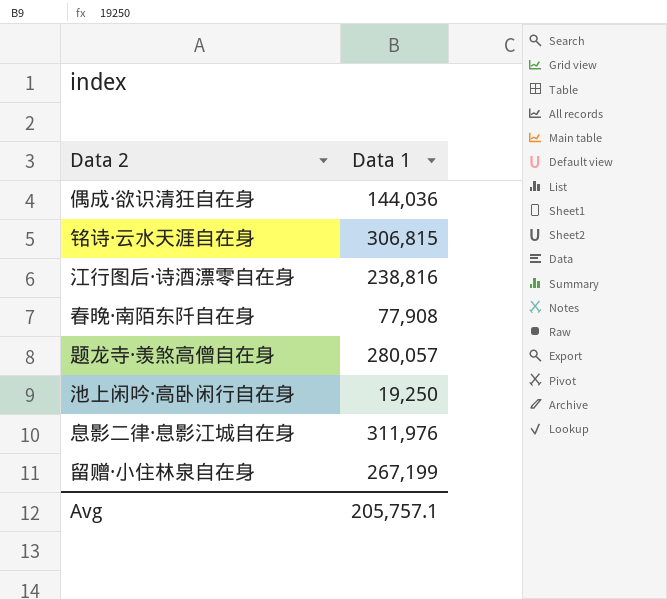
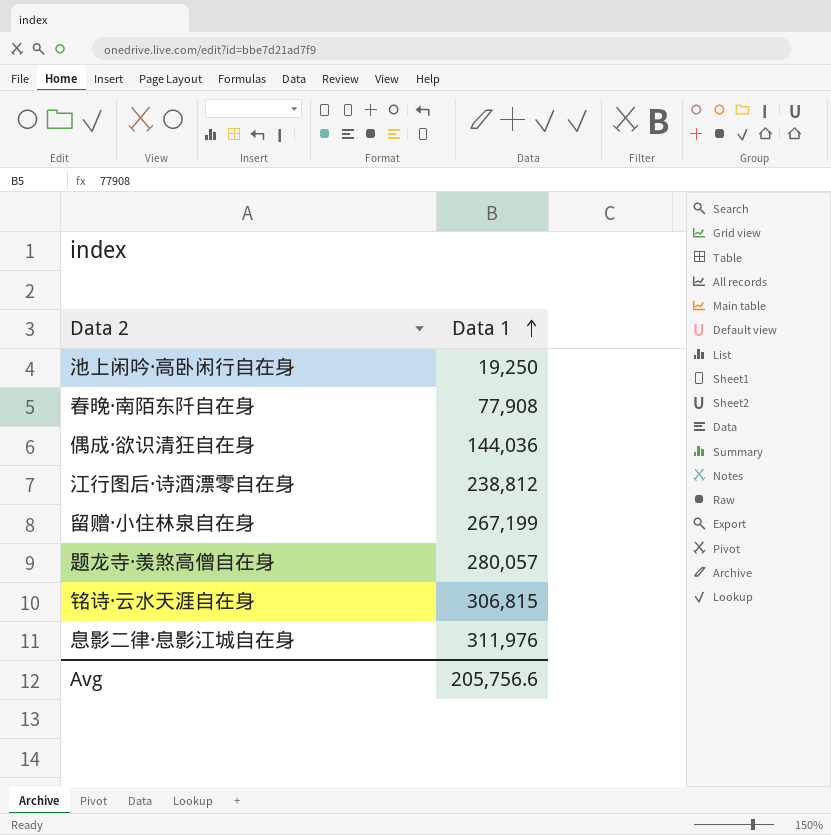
row order: none -> Data 1 ascending
江行图后·诗酒漂零自在身 | Data 1: 238,816 -> 238,812
Avg | Data 1: 205,757.1 -> 205,756.6

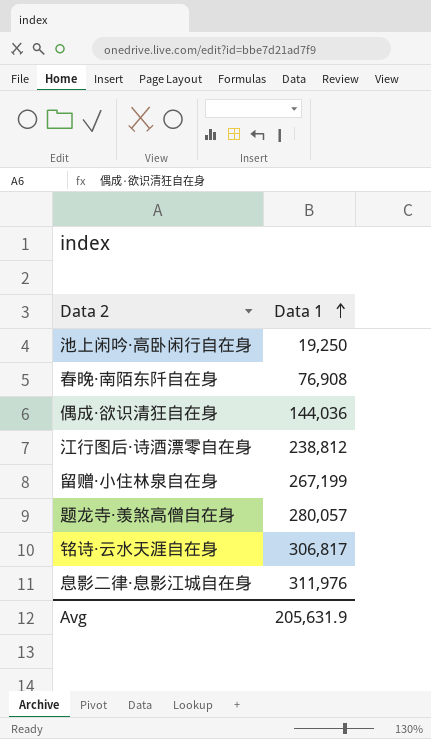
春晚·南陌东阡自在身 | Data 1: 77,908 -> 76,908
铭诗·云水天涯自在身 | Data 1: 306,815 -> 306,817
Avg | Data 1: 205,756.6 -> 205,631.9

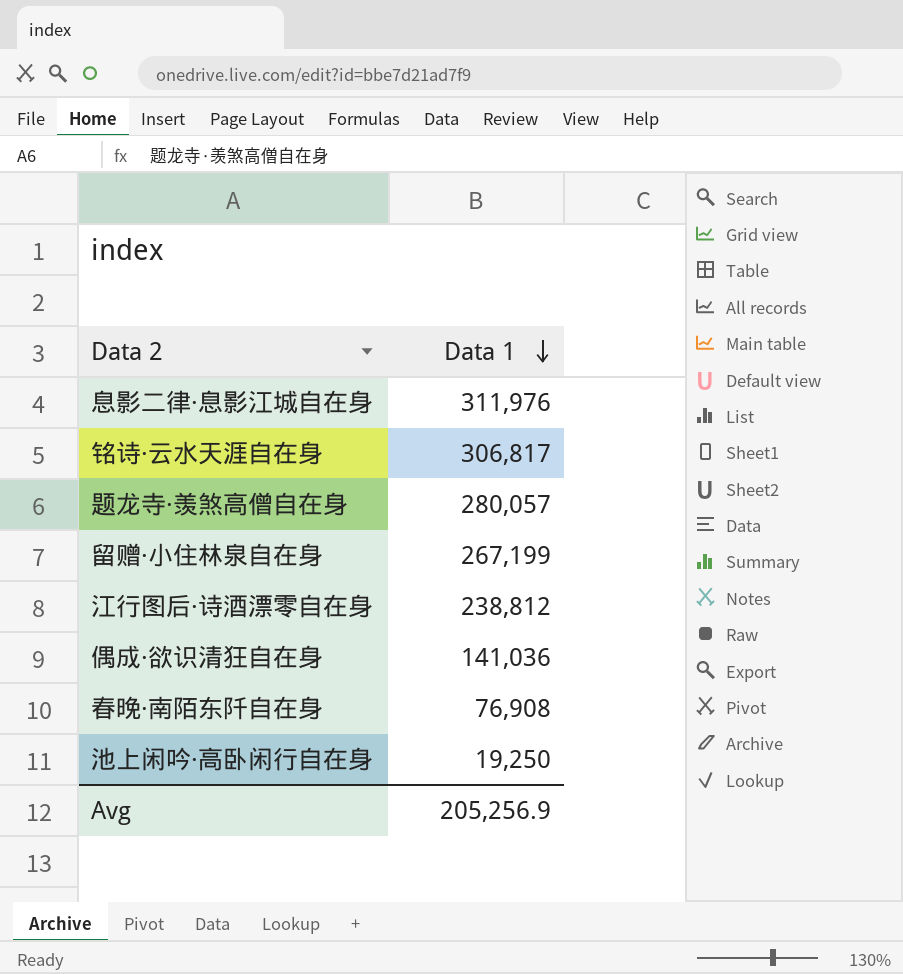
row order: Data 1 ascending -> Data 1 descending
偶成·欲识清狂自在身 | Data 1: 144,036 -> 141,036
Avg | Data 1: 205,631.9 -> 205,256.9

